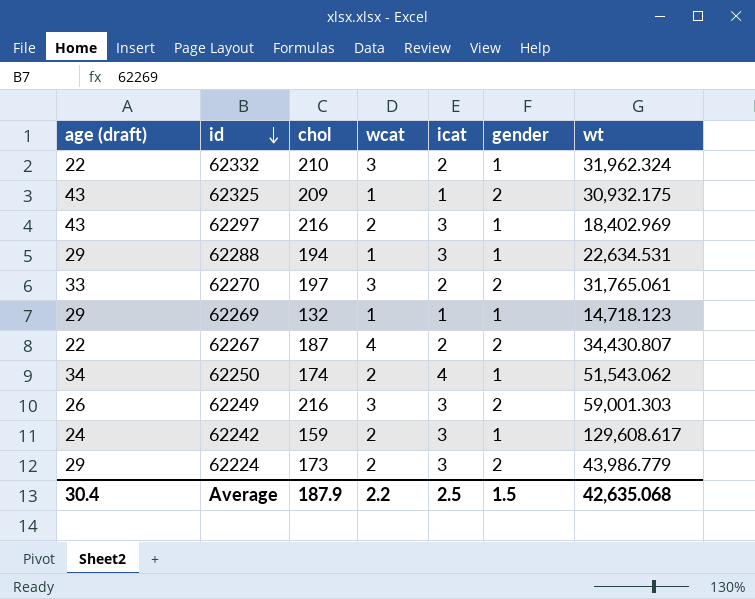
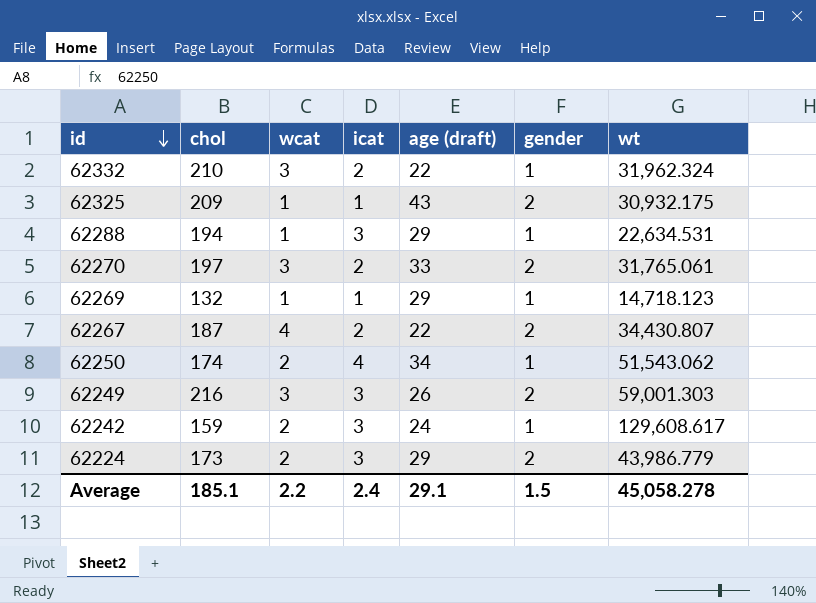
column age (draft) | position: 1 -> 5
row 62297: 43 | 216 | 2 | 3 | 1 | 18,402.969 -> none
Average | chol: 187.9 -> 185.1
Average | icat: 2.5 -> 2.4
Average | age (draft): 30.4 -> 29.1
Average | wt: 42,635.068 -> 45,058.278

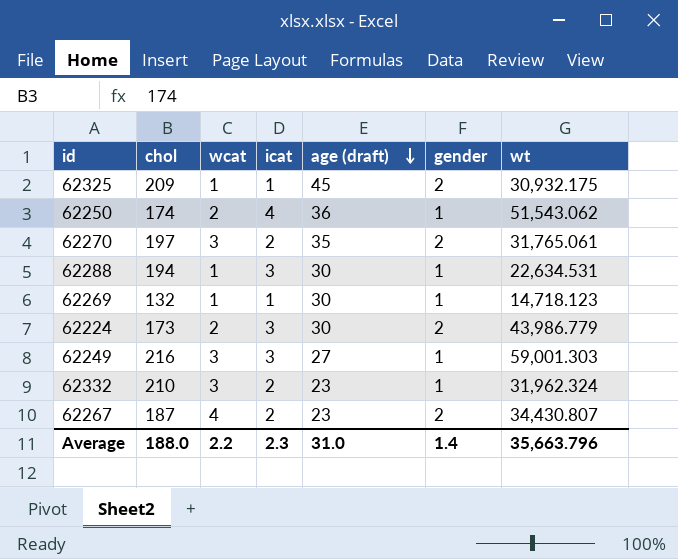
row order: id descending -> age (draft) descending
row 62242: 159 | 2 | 3 | 24 | 1 | 129,608.617 -> none
62325 | age (draft): 43 -> 45
62250 | age (draft): 34 -> 36
62270 | age (draft): 33 -> 35
62288 | age (draft): 29 -> 30
62269 | age (draft): 29 -> 30
62224 | age (draft): 29 -> 30
62249 | age (draft): 26 -> 27
62249 | gender: 2 -> 1
62332 | age (draft): 22 -> 23
62267 | age (draft): 22 -> 23
Average | chol: 185.1 -> 188.0
Average | icat: 2.4 -> 2.3
Average | age (draft): 29.1 -> 31.0
Average | gender: 1.5 -> 1.4
Average | wt: 45,058.278 -> 35,663.796

